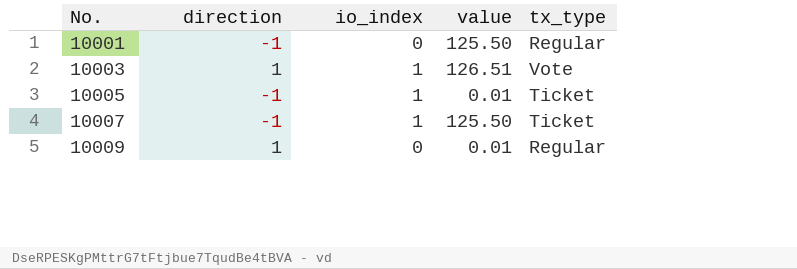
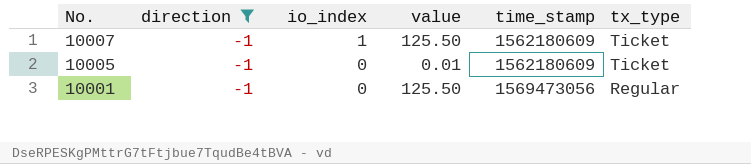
filter: none -> direction = -1
row order: No. ascending -> No. descending
column time_stamp | position: none -> 5
10005 | io_index: 1 -> 0

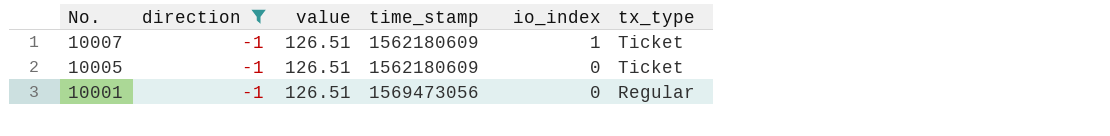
column io_index | position: 3 -> 5
10007 | value: 125.50 -> 126.51
10005 | value: 0.01 -> 126.51
10001 | value: 125.50 -> 126.51

